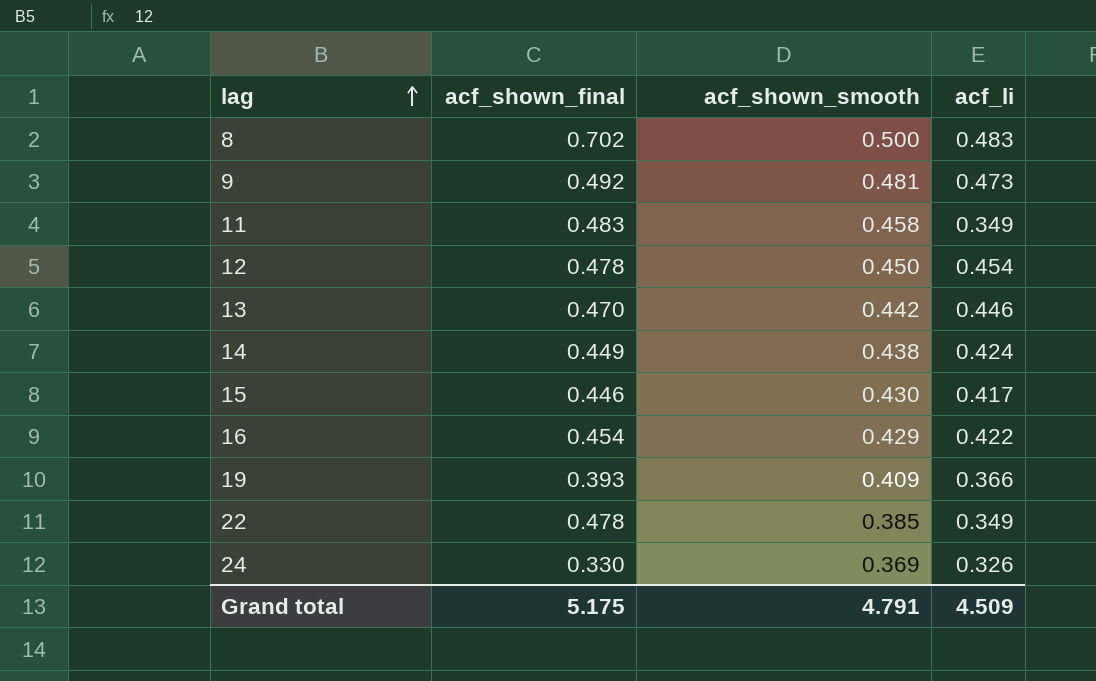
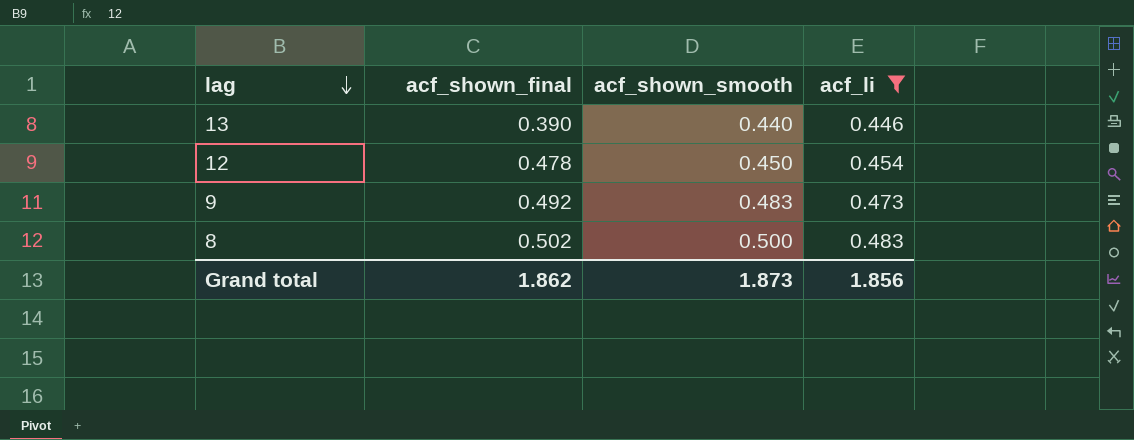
filter: none -> acf_li >= 0.446
row order: lag ascending -> lag descending
13 | acf_shown_final: 0.470 -> 0.390
13 | acf_shown_smooth: 0.442 -> 0.440
9 | acf_shown_smooth: 0.481 -> 0.483
8 | acf_shown_final: 0.702 -> 0.502
Grand total | acf_shown_final: 5.175 -> 1.862
Grand total | acf_shown_smooth: 4.791 -> 1.873
Grand total | acf_li: 4.509 -> 1.856

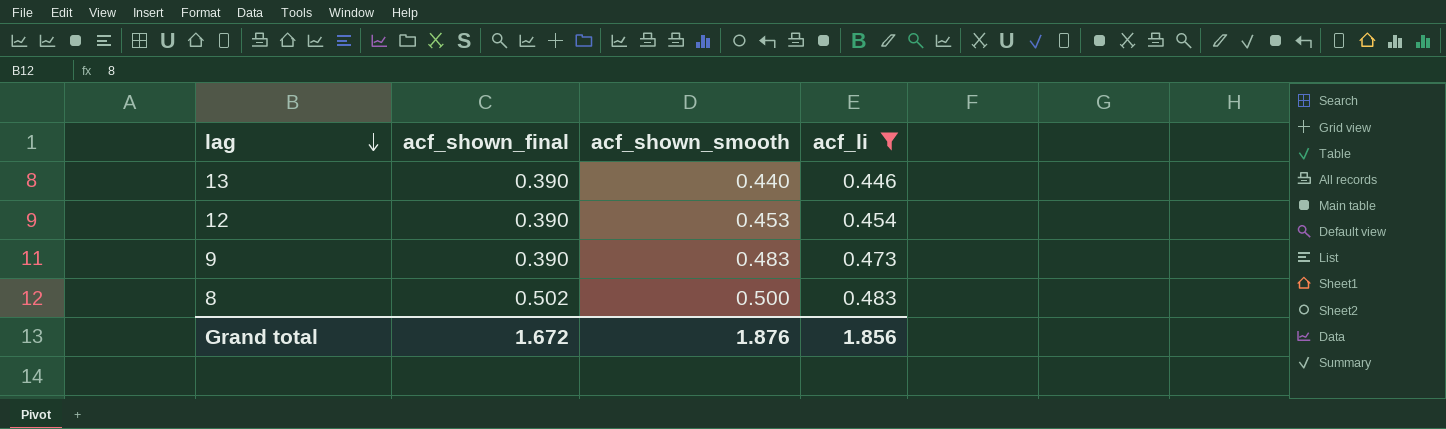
12 | acf_shown_final: 0.478 -> 0.390
12 | acf_shown_smooth: 0.450 -> 0.453
9 | acf_shown_final: 0.492 -> 0.390
Grand total | acf_shown_final: 1.862 -> 1.672
Grand total | acf_shown_smooth: 1.873 -> 1.876

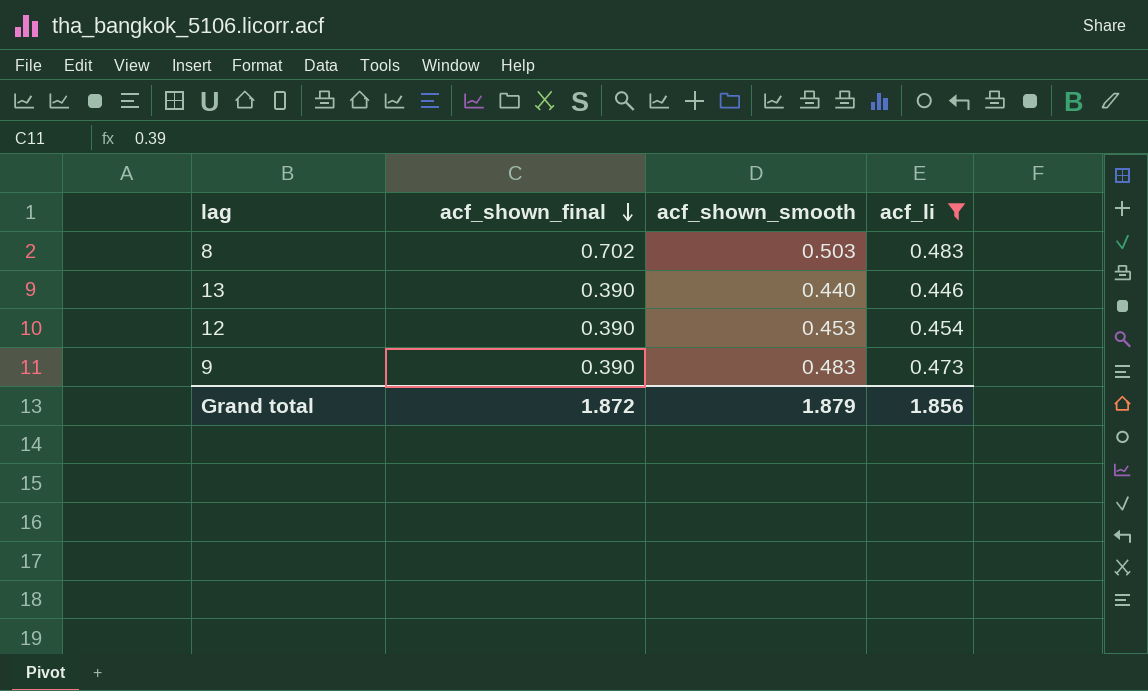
row order: lag descending -> acf_shown_final descending
8 | acf_shown_final: 0.502 -> 0.702
8 | acf_shown_smooth: 0.500 -> 0.503
Grand total | acf_shown_final: 1.672 -> 1.872
Grand total | acf_shown_smooth: 1.876 -> 1.879

